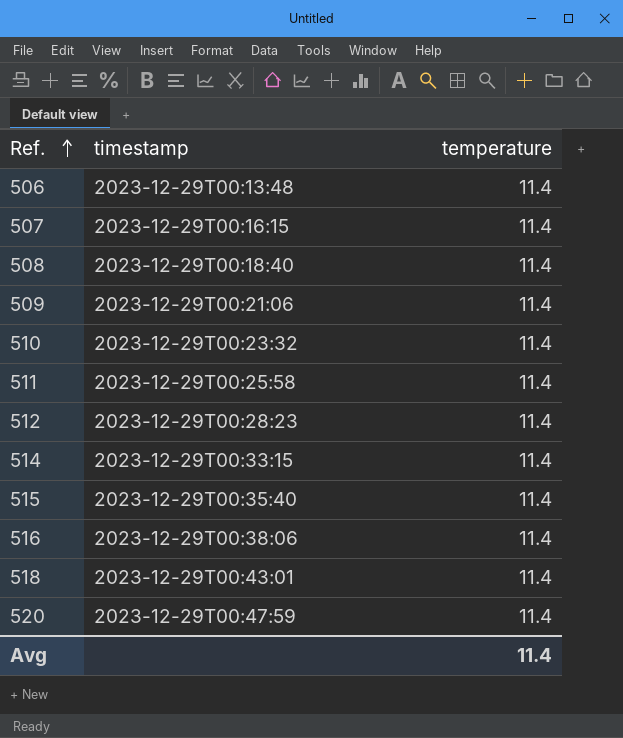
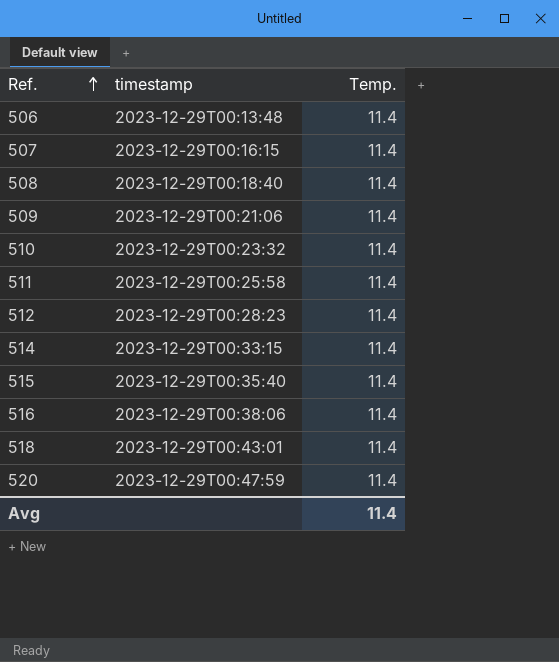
column name: temperature -> Temp.

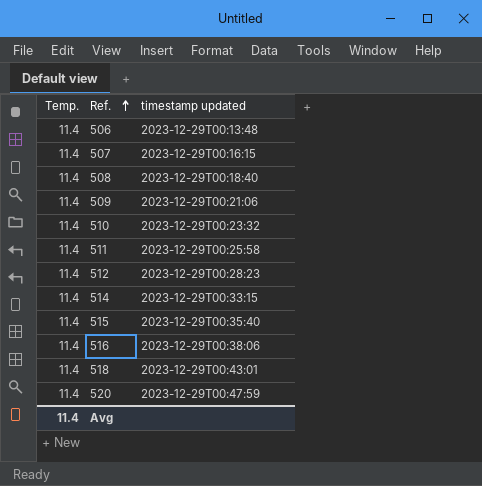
column Temp. | position: 3 -> 1
column name: timestamp -> timestamp updated

